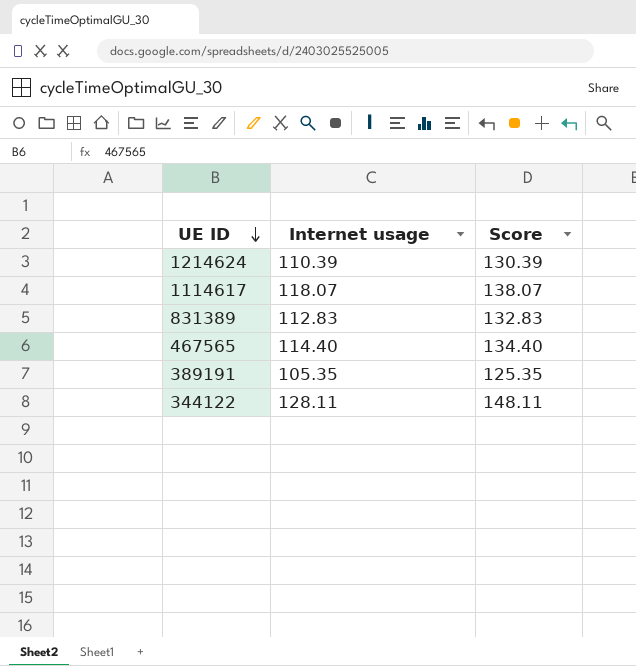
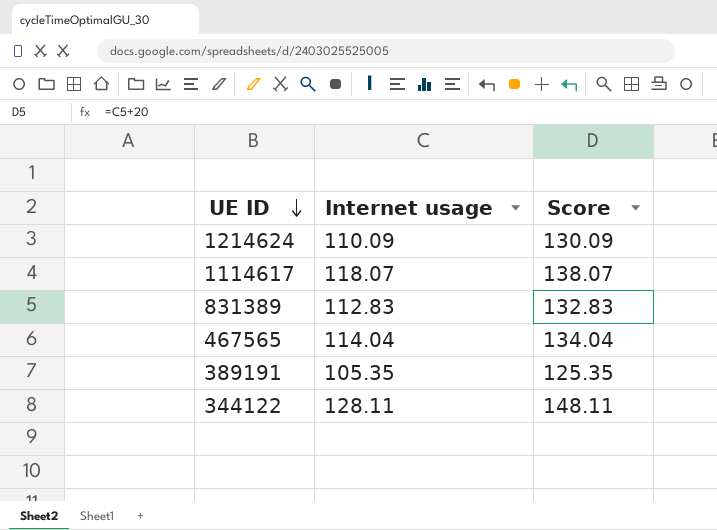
1214624 | Internet usage: 110.39 -> 110.09
1214624 | Score: 130.39 -> 130.09
467565 | Internet usage: 114.40 -> 114.04
467565 | Score: 134.40 -> 134.04

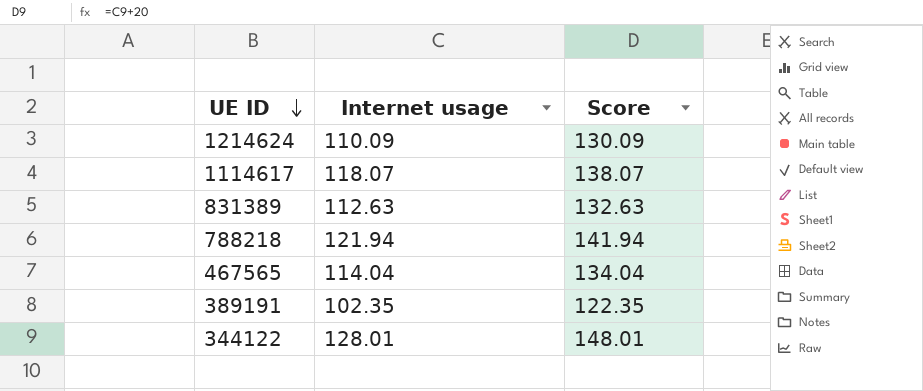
831389 | Internet usage: 112.83 -> 112.63
831389 | Score: 132.83 -> 132.63
row 788218: none -> 121.94 | 141.94
389191 | Internet usage: 105.35 -> 102.35
389191 | Score: 125.35 -> 122.35
344122 | Internet usage: 128.11 -> 128.01
344122 | Score: 148.11 -> 148.01

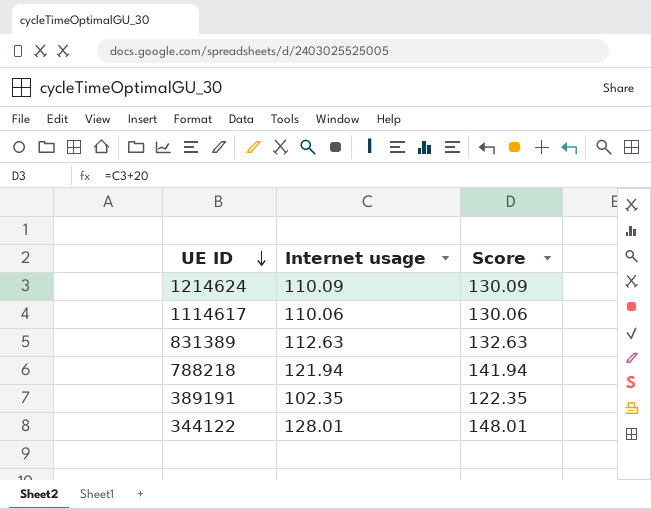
row 467565: 114.04 | 134.04 -> none
1114617 | Internet usage: 118.07 -> 110.06
1114617 | Score: 138.07 -> 130.06

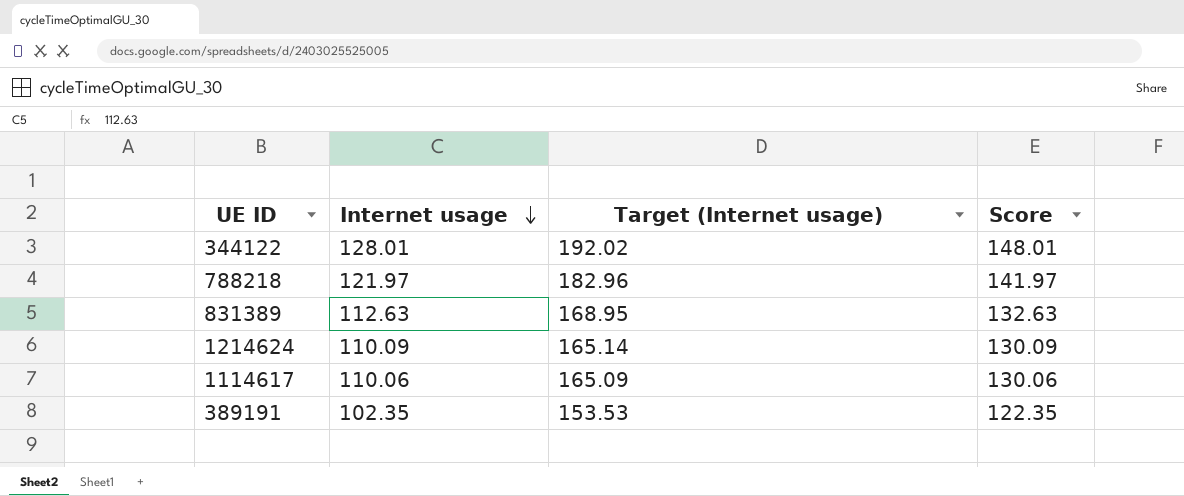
row order: UE ID descending -> Internet usage descending
column Target (Internet usage) | formula: none -> [Internet usage] * 1.5
788218 | Internet usage: 121.94 -> 121.97
788218 | Score: 141.94 -> 141.97

